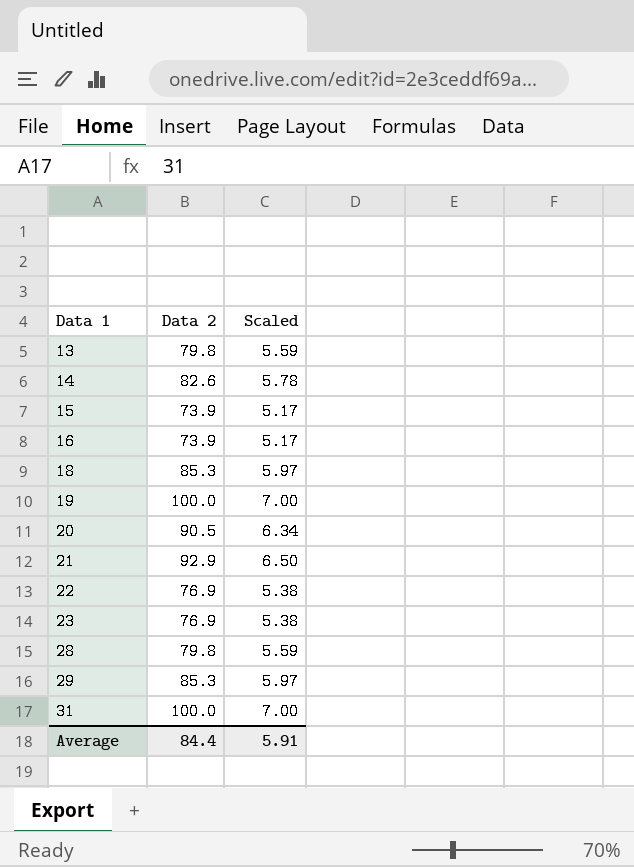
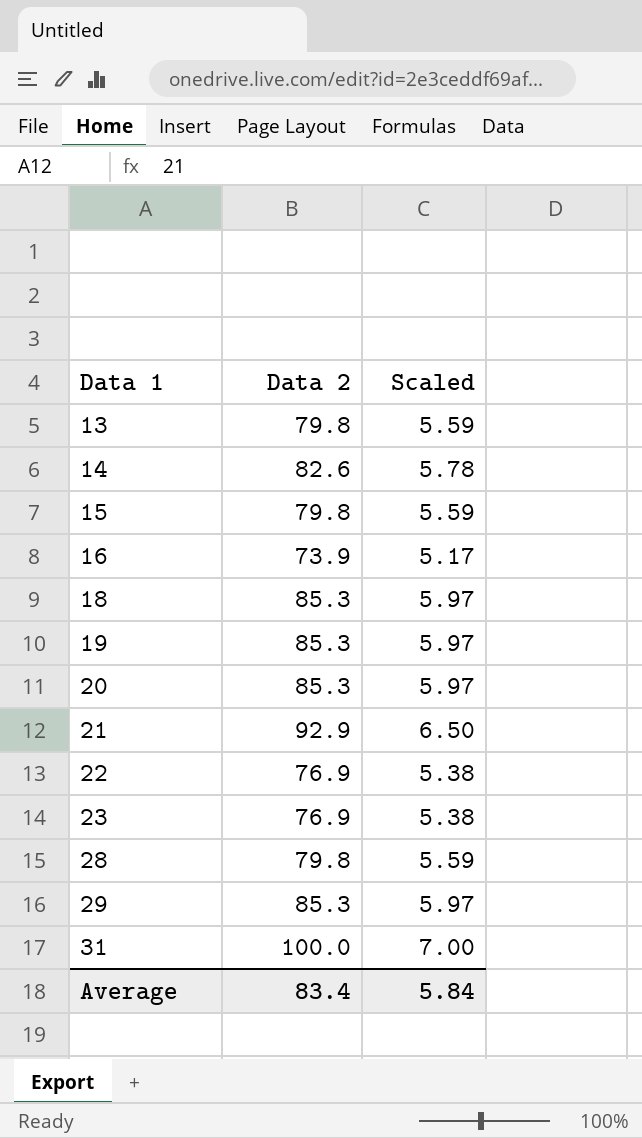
15 | Data 2: 73.9 -> 79.8
15 | Scaled: 5.17 -> 5.59
19 | Data 2: 100.0 -> 85.3
19 | Scaled: 7.00 -> 5.97
20 | Data 2: 90.5 -> 85.3
20 | Scaled: 6.34 -> 5.97
Average | Data 2: 84.4 -> 83.4
Average | Scaled: 5.91 -> 5.84

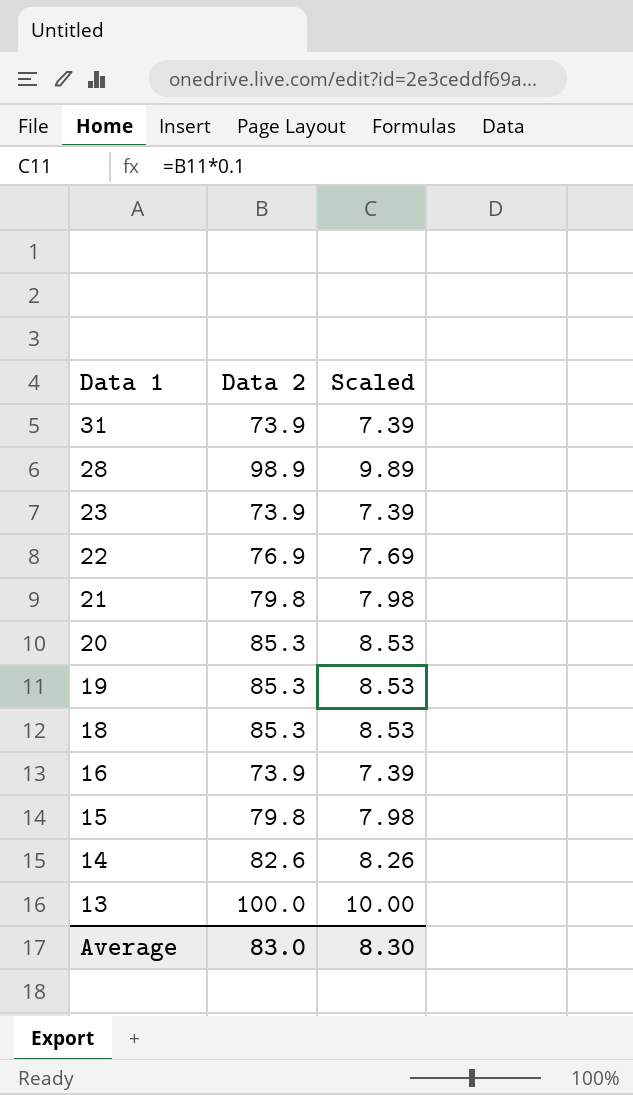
row order: Data 1 ascending -> Data 1 descending
column Scaled | formula: [Data 2] * 0.07 -> [Data 2] * 0.1
row 29: 85.3 | 5.97 -> none
31 | Data 2: 100.0 -> 73.9
28 | Data 2: 79.8 -> 98.9
23 | Data 2: 76.9 -> 73.9
21 | Data 2: 92.9 -> 79.8
13 | Data 2: 79.8 -> 100.0
Average | Data 2: 83.4 -> 83.0
Average | Scaled: 5.84 -> 8.30

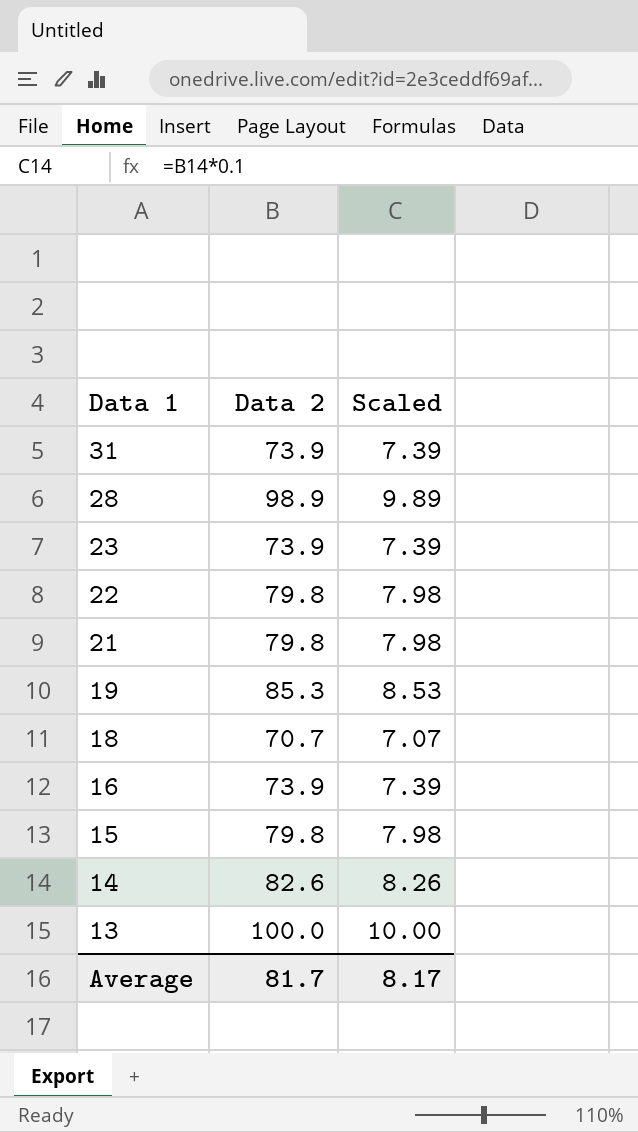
row 20: 85.3 | 8.53 -> none
22 | Data 2: 76.9 -> 79.8
22 | Scaled: 7.69 -> 7.98
18 | Data 2: 85.3 -> 70.7
18 | Scaled: 8.53 -> 7.07
Average | Data 2: 83.0 -> 81.7
Average | Scaled: 8.30 -> 8.17

